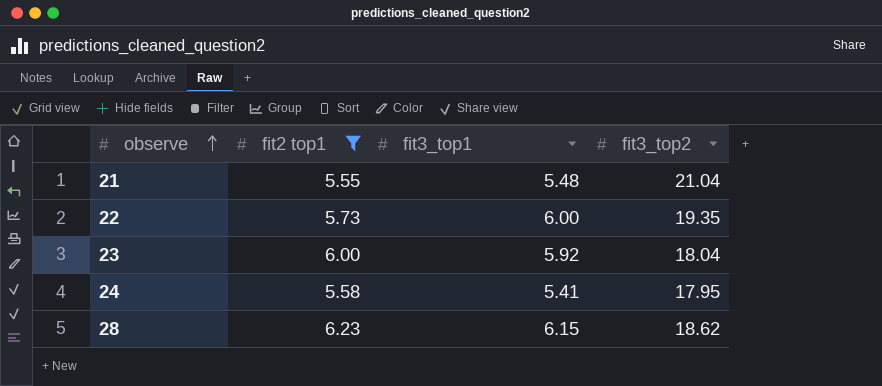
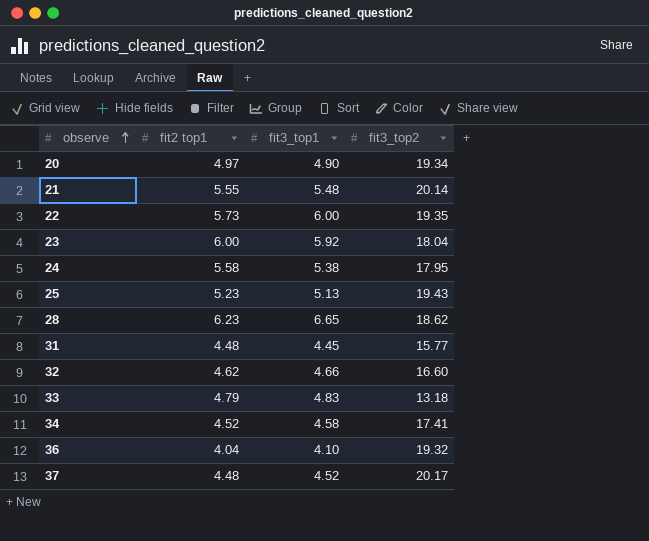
filter: fit2 top1 >= 5.55 -> none
21 | fit3_top2: 21.04 -> 20.14
24 | fit3_top1: 5.41 -> 5.38
28 | fit3_top1: 6.15 -> 6.65

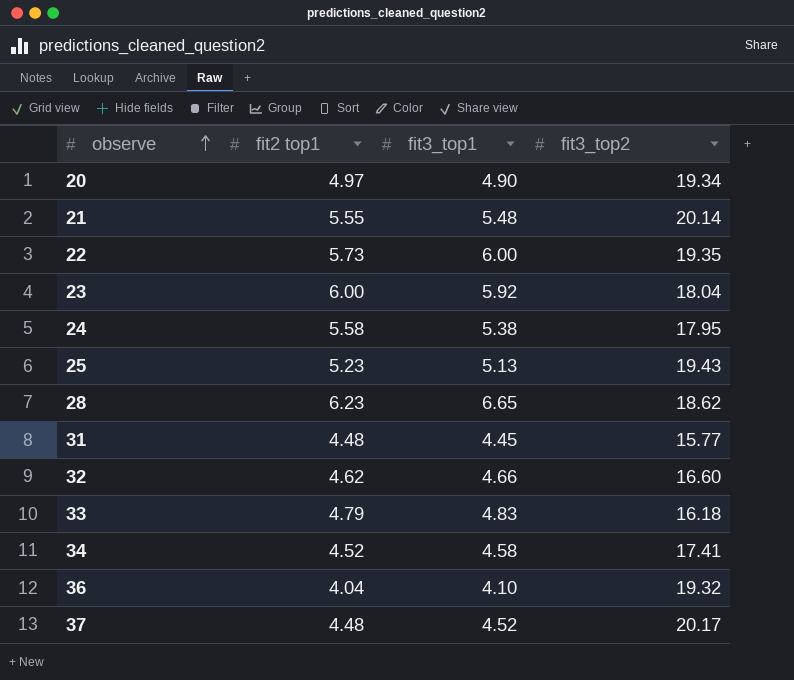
33 | fit3_top2: 13.18 -> 16.18

